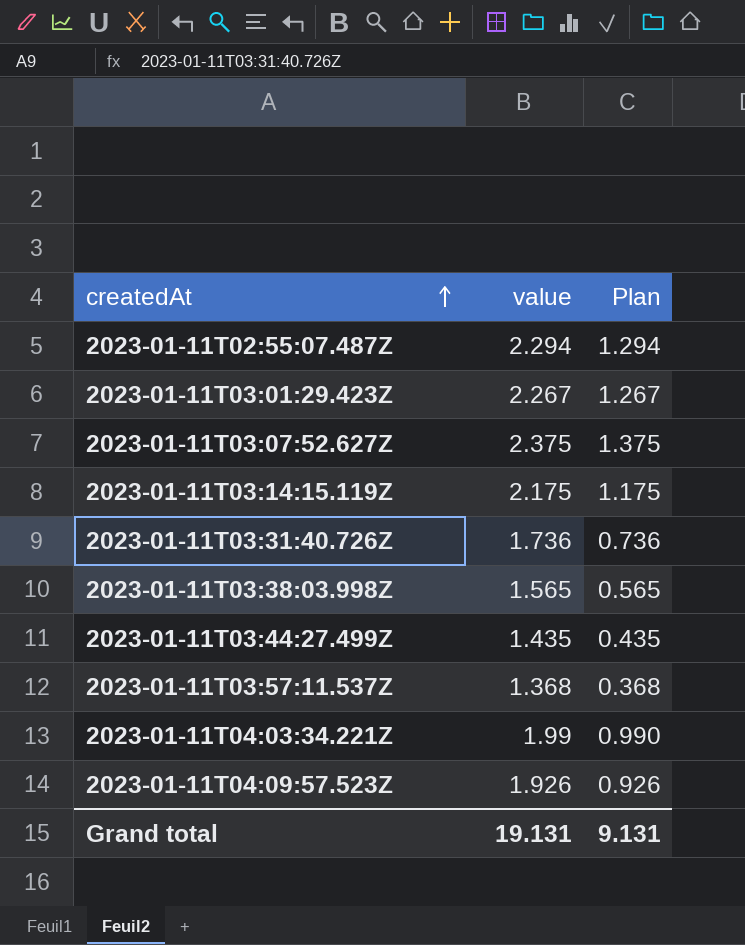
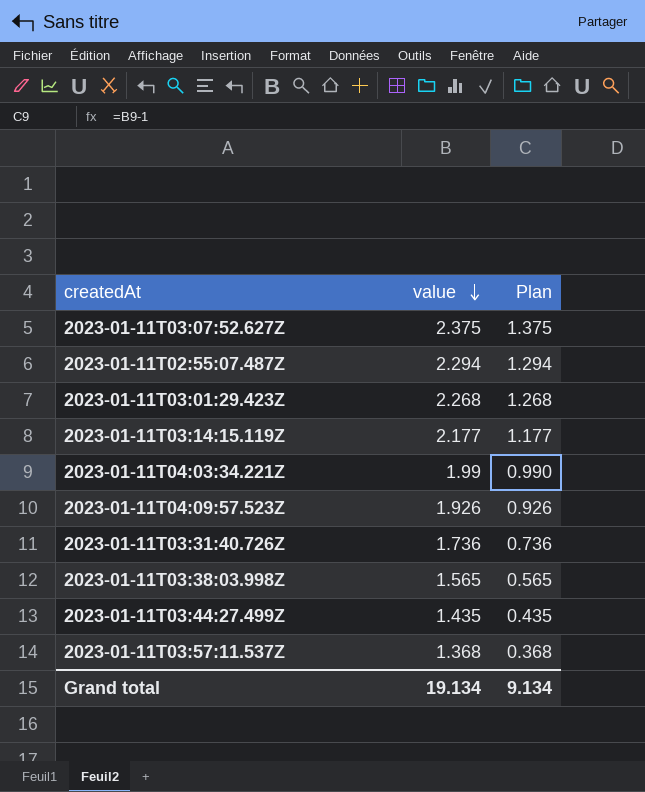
row order: createdAt ascending -> value descending
2023-01-11T03:01:29.423Z | value: 2.267 -> 2.268
2023-01-11T03:01:29.423Z | Plan: 1.267 -> 1.268
2023-01-11T03:14:15.119Z | value: 2.175 -> 2.177
2023-01-11T03:14:15.119Z | Plan: 1.175 -> 1.177
Grand total | value: 19.131 -> 19.134
Grand total | Plan: 9.131 -> 9.134

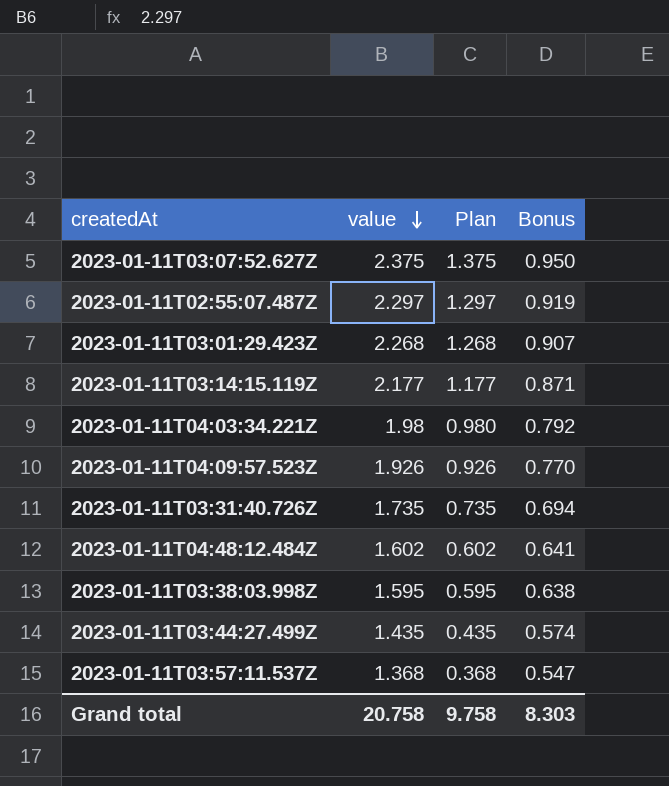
column Bonus | formula: none -> [value] * 0.4
2023-01-11T02:55:07.487Z | value: 2.294 -> 2.297
2023-01-11T02:55:07.487Z | Plan: 1.294 -> 1.297
2023-01-11T04:03:34.221Z | value: 1.99 -> 1.98
2023-01-11T04:03:34.221Z | Plan: 0.990 -> 0.980
2023-01-11T03:31:40.726Z | value: 1.736 -> 1.735
2023-01-11T03:31:40.726Z | Plan: 0.736 -> 0.735
row 2023-01-11T04:48:12.484Z: none -> 1.602 | 0.602 | 0.641
2023-01-11T03:38:03.998Z | value: 1.565 -> 1.595
2023-01-11T03:38:03.998Z | Plan: 0.565 -> 0.595
Grand total | value: 19.134 -> 20.758
Grand total | Plan: 9.134 -> 9.758

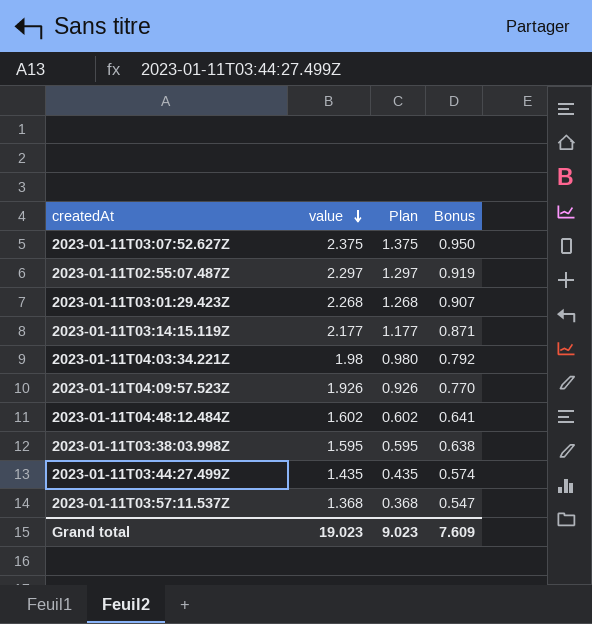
row 2023-01-11T03:31:40.726Z: 1.735 | 0.735 | 0.694 -> none
Grand total | value: 20.758 -> 19.023
Grand total | Plan: 9.758 -> 9.023
Grand total | Bonus: 8.303 -> 7.609

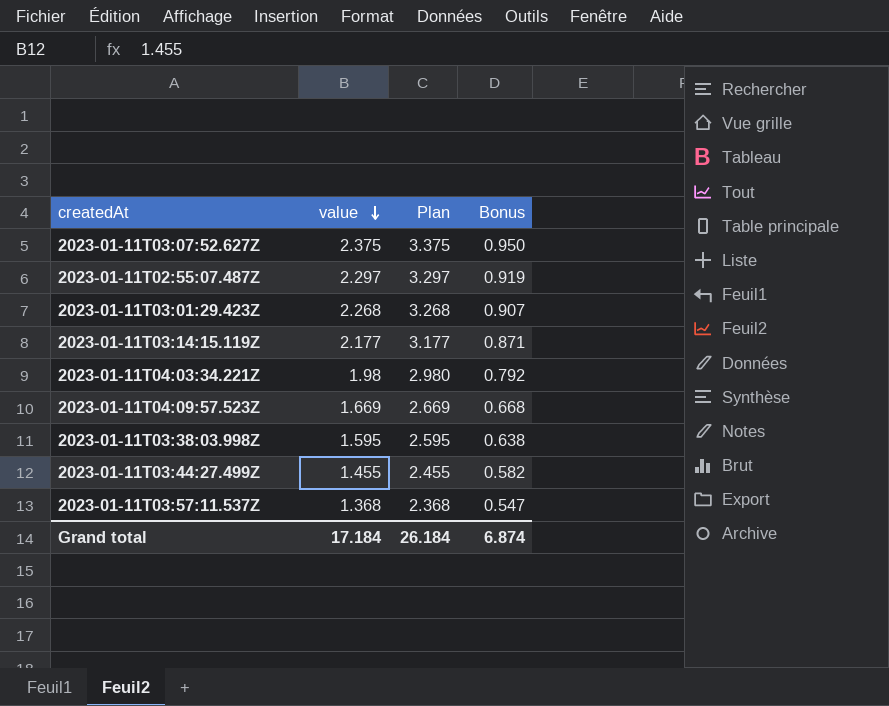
column Plan | formula: [value] - 1 -> [value] + 1
row 2023-01-11T04:48:12.484Z: 1.602 | 0.602 | 0.641 -> none
2023-01-11T04:09:57.523Z | value: 1.926 -> 1.669
2023-01-11T04:09:57.523Z | Bonus: 0.770 -> 0.668
2023-01-11T03:44:27.499Z | value: 1.435 -> 1.455
2023-01-11T03:44:27.499Z | Bonus: 0.574 -> 0.582
Grand total | value: 19.023 -> 17.184
Grand total | Plan: 9.023 -> 26.184
Grand total | Bonus: 7.609 -> 6.874

